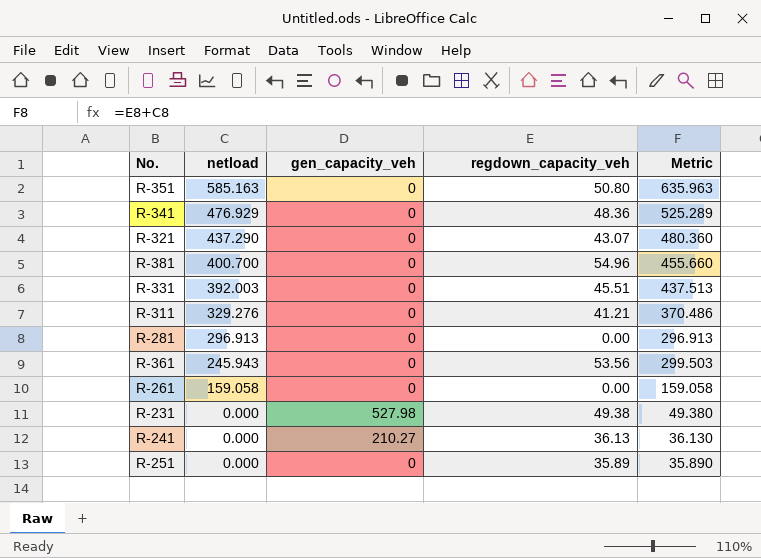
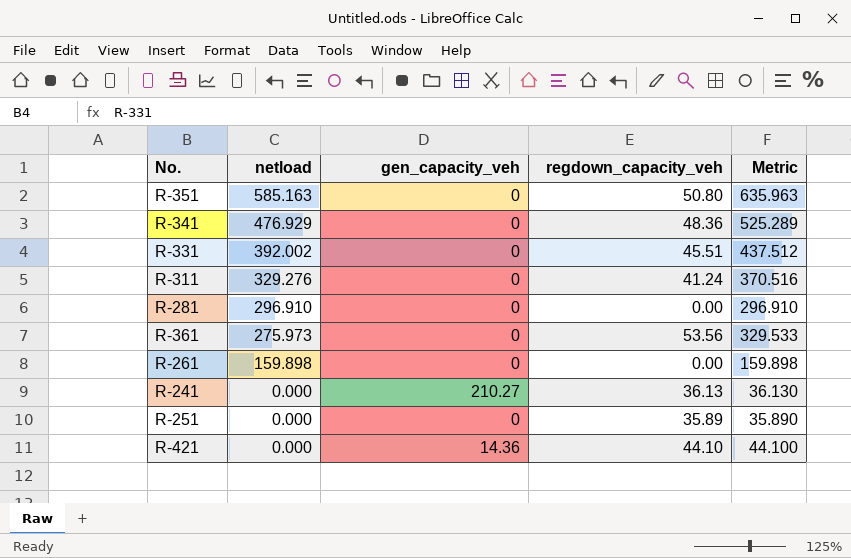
row R-321: 437.290 | 0 | 43.07 | 480.360 -> none
row R-381: 400.700 | 0 | 54.96 | 455.660 -> none
row R-231: 0.000 | 527.98 | 49.38 | 49.380 -> none
R-331 | netload: 392.003 -> 392.002
R-331 | Metric: 437.513 -> 437.512
R-311 | regdown_capacity_veh: 41.21 -> 41.24
R-311 | Metric: 370.486 -> 370.516
R-281 | netload: 296.913 -> 296.910
R-281 | Metric: 296.913 -> 296.910
R-361 | netload: 245.943 -> 275.973
R-361 | Metric: 299.503 -> 329.533
R-261 | netload: 159.058 -> 159.898
R-261 | Metric: 159.058 -> 159.898
row R-421: none -> 0.000 | 14.36 | 44.10 | 44.100

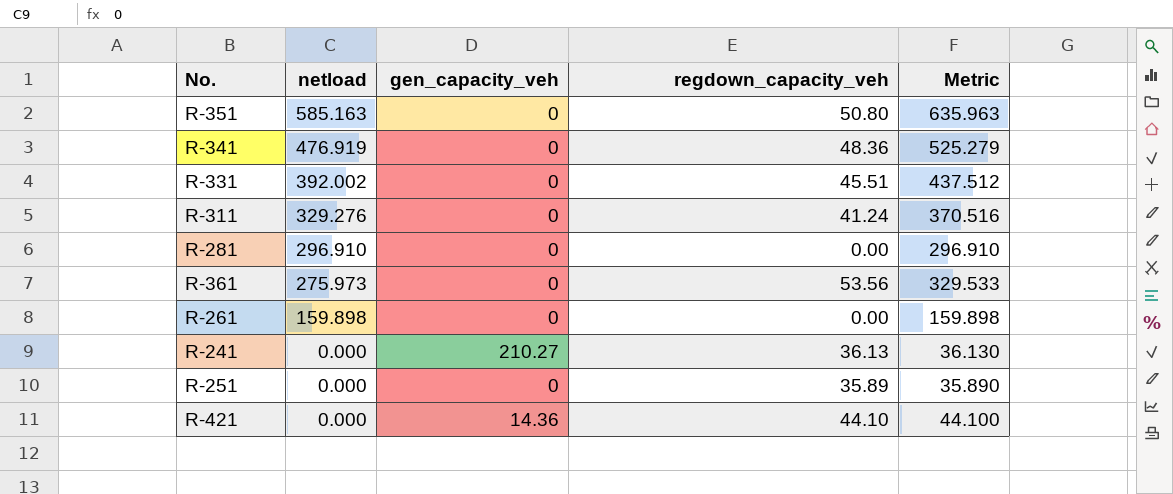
R-341 | netload: 476.929 -> 476.919
R-341 | Metric: 525.289 -> 525.279

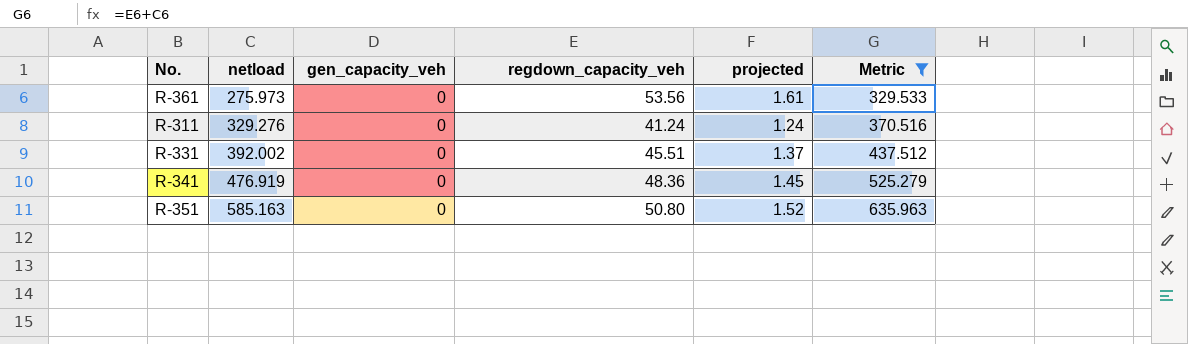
filter: none -> Metric >= 329.533
row order: netload descending -> netload ascending
column projected | formula: none -> [regdown_capacity_veh] * 0.03

